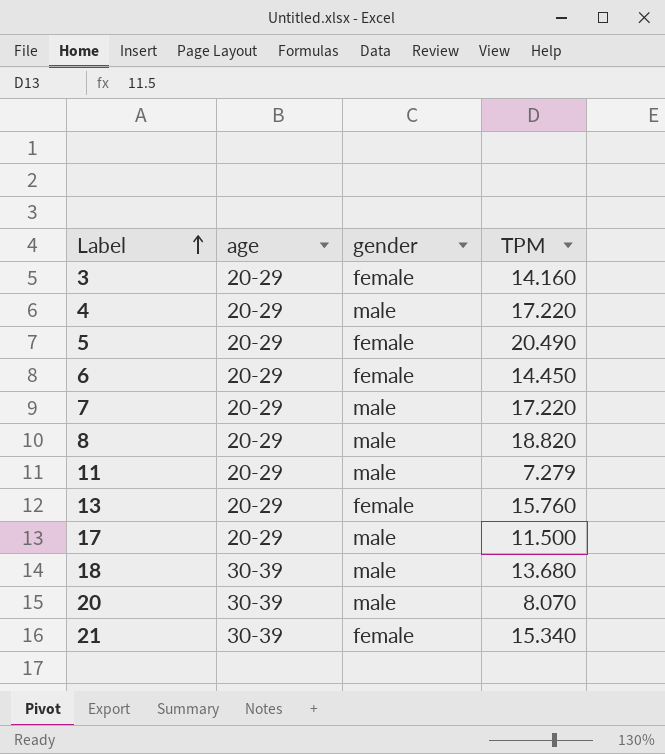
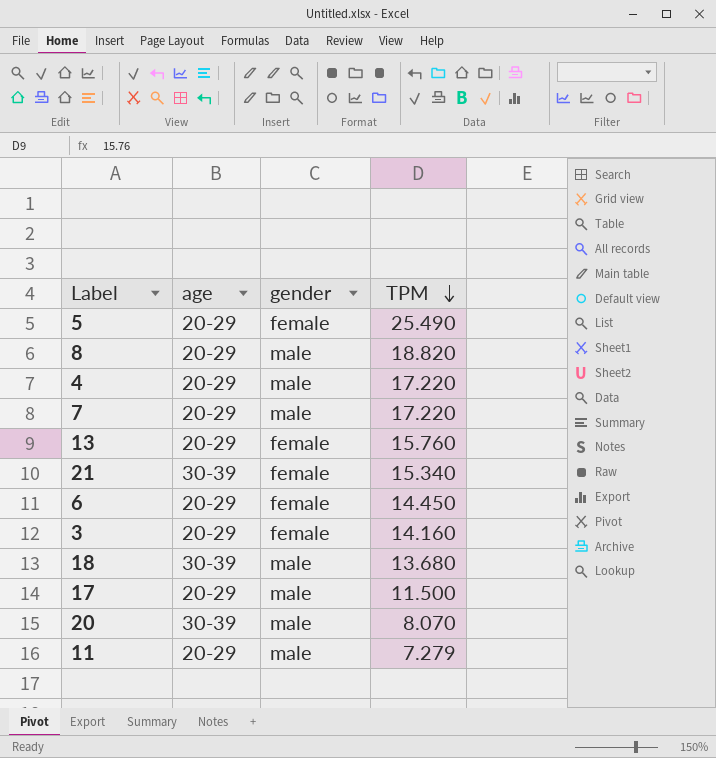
row order: Label ascending -> TPM descending
5 | TPM: 20.490 -> 25.490

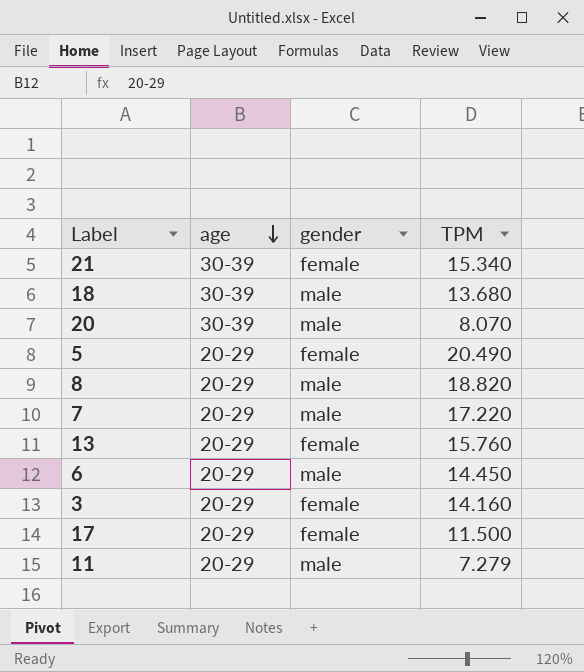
row order: TPM descending -> age descending
row 4: 20-29 | male | 17.220 -> none
5 | TPM: 25.490 -> 20.490
6 | gender: female -> male
17 | gender: male -> female

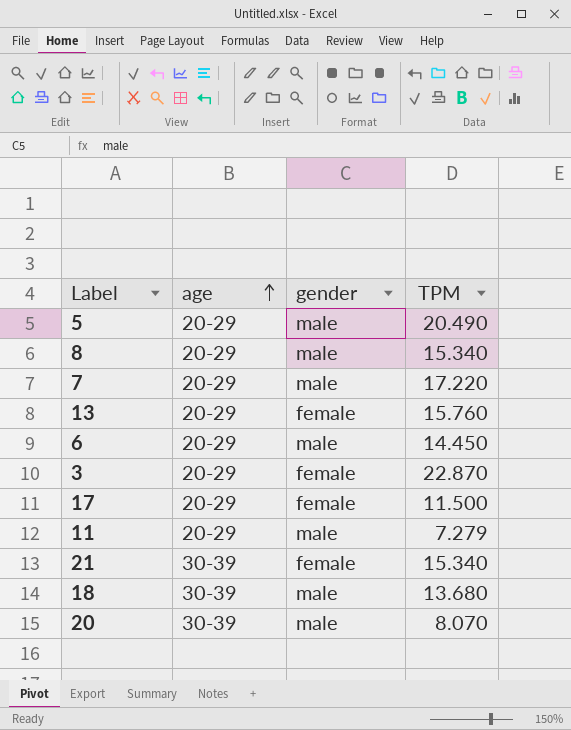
row order: age descending -> age ascending
5 | gender: female -> male
8 | TPM: 18.820 -> 15.340
3 | TPM: 14.160 -> 22.870

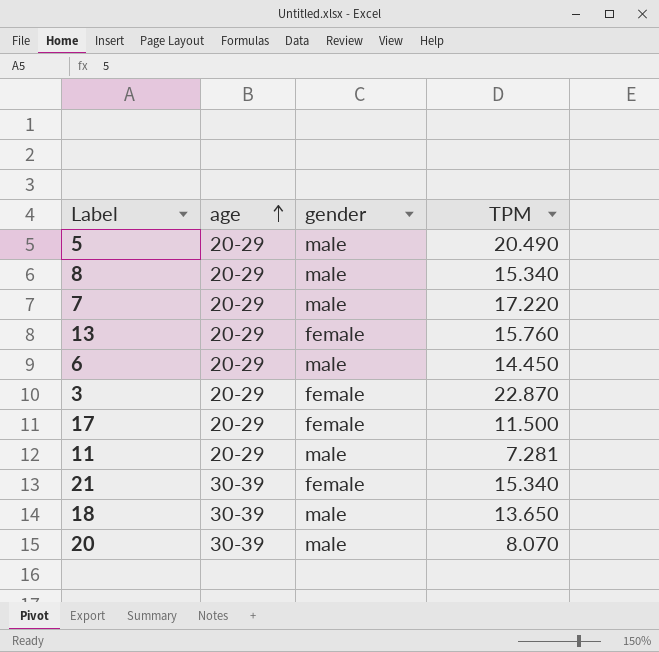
11 | TPM: 7.279 -> 7.281
18 | TPM: 13.680 -> 13.650

